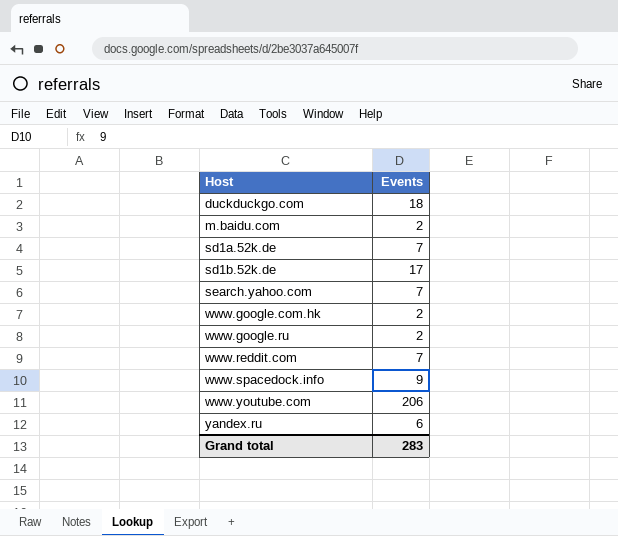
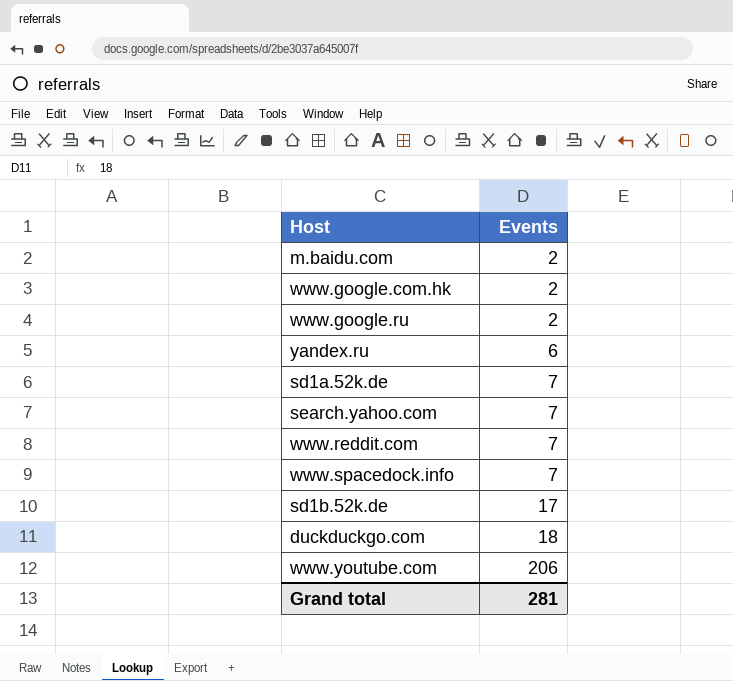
row order: Host ascending -> Events ascending
www.spacedock.info | Events: 9 -> 7
Grand total | Events: 283 -> 281

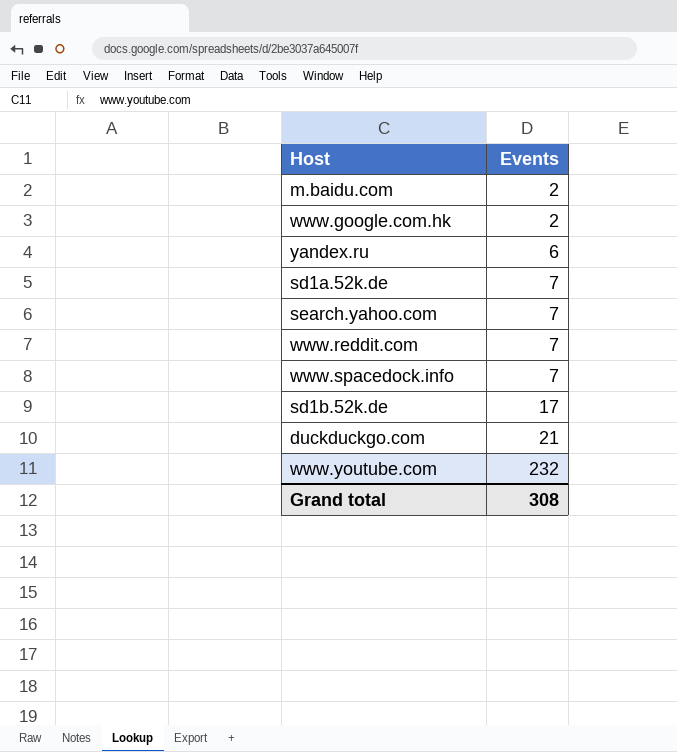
row www.google.ru: 2 -> none
duckduckgo.com | Events: 18 -> 21
www.youtube.com | Events: 206 -> 232
Grand total | Events: 281 -> 308

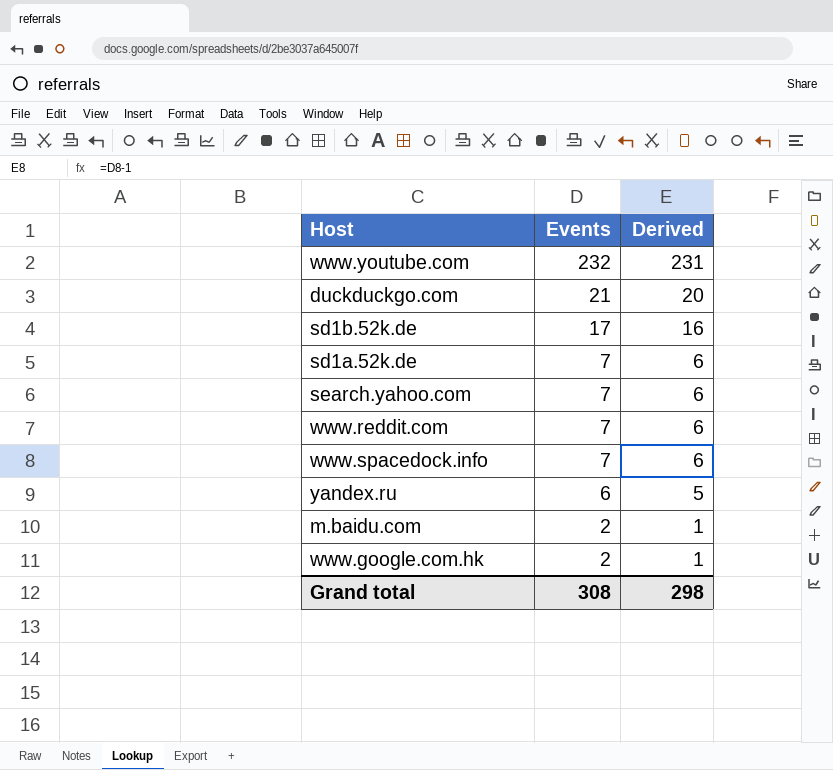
row order: Events ascending -> Events descending
column Derived | formula: none -> [Events] - 1

